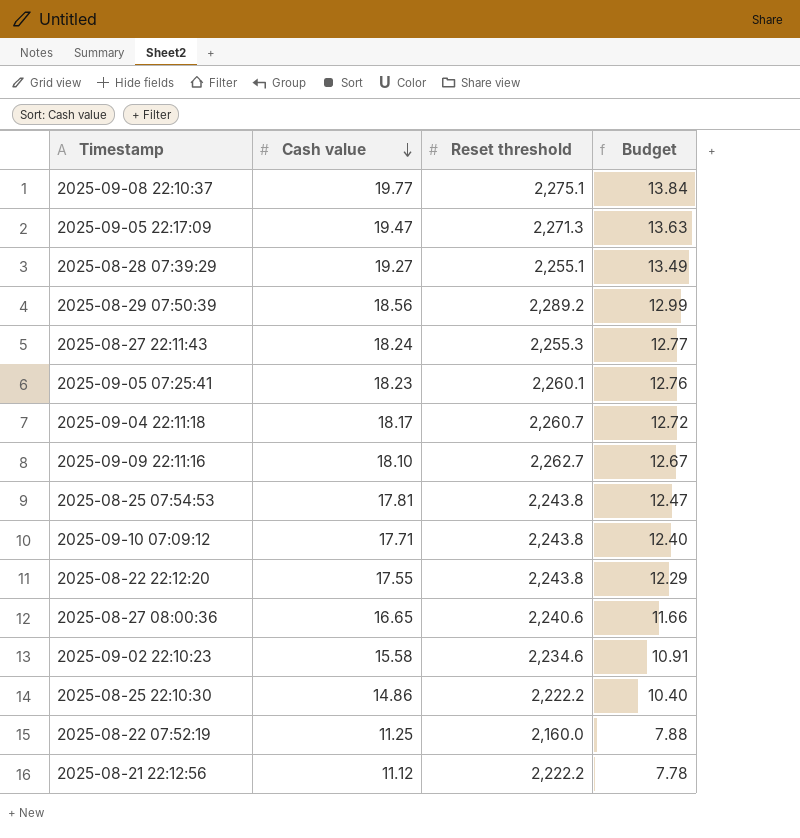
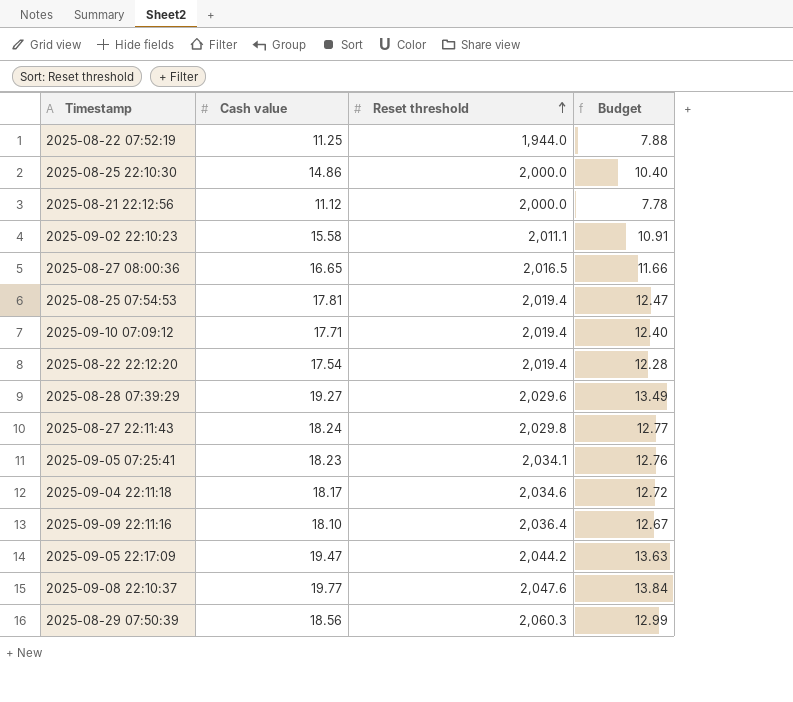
row order: Cash value descending -> Reset threshold ascending
2025-08-22 07:52:19 | Reset threshold: 2,160.0 -> 1,944.0
2025-08-25 22:10:30 | Reset threshold: 2,222.2 -> 2,000.0
2025-08-21 22:12:56 | Reset threshold: 2,222.2 -> 2,000.0
2025-09-02 22:10:23 | Reset threshold: 2,234.6 -> 2,011.1
2025-08-27 08:00:36 | Reset threshold: 2,240.6 -> 2,016.5
2025-08-25 07:54:53 | Reset threshold: 2,243.8 -> 2,019.4
2025-09-10 07:09:12 | Reset threshold: 2,243.8 -> 2,019.4
2025-08-22 22:12:20 | Cash value: 17.55 -> 17.54
2025-08-22 22:12:20 | Reset threshold: 2,243.8 -> 2,019.4
2025-08-22 22:12:20 | Budget: 12.29 -> 12.28
2025-08-28 07:39:29 | Reset threshold: 2,255.1 -> 2,029.6
2025-08-27 22:11:43 | Reset threshold: 2,255.3 -> 2,029.8
2025-09-05 07:25:41 | Reset threshold: 2,260.1 -> 2,034.1
2025-09-04 22:11:18 | Reset threshold: 2,260.7 -> 2,034.6
2025-09-09 22:11:16 | Reset threshold: 2,262.7 -> 2,036.4
2025-09-05 22:17:09 | Reset threshold: 2,271.3 -> 2,044.2
2025-09-08 22:10:37 | Reset threshold: 2,275.1 -> 2,047.6
2025-08-29 07:50:39 | Reset threshold: 2,289.2 -> 2,060.3

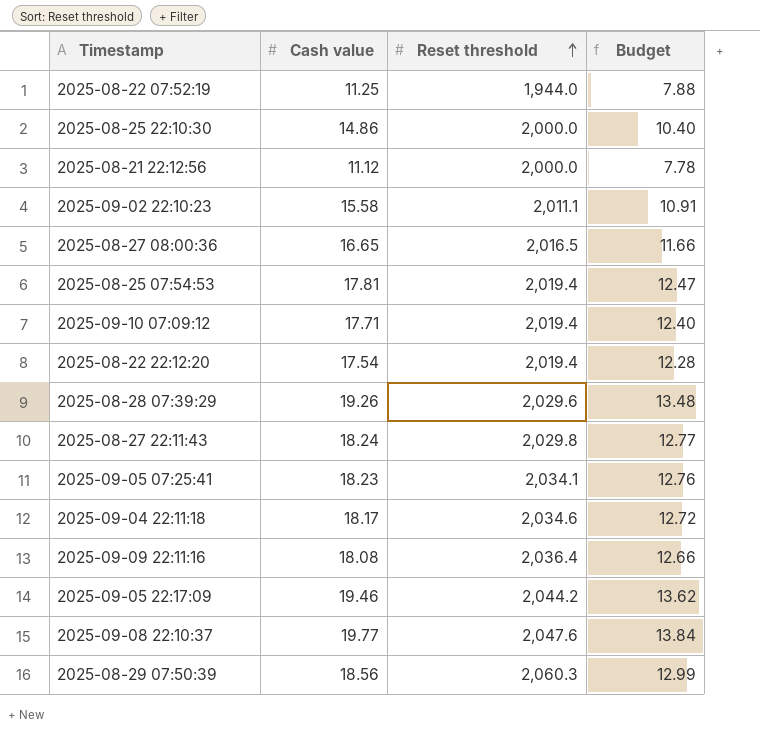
2025-08-28 07:39:29 | Cash value: 19.27 -> 19.26
2025-08-28 07:39:29 | Budget: 13.49 -> 13.48
2025-09-09 22:11:16 | Cash value: 18.10 -> 18.08
2025-09-09 22:11:16 | Budget: 12.67 -> 12.66
2025-09-05 22:17:09 | Cash value: 19.47 -> 19.46
2025-09-05 22:17:09 | Budget: 13.63 -> 13.62

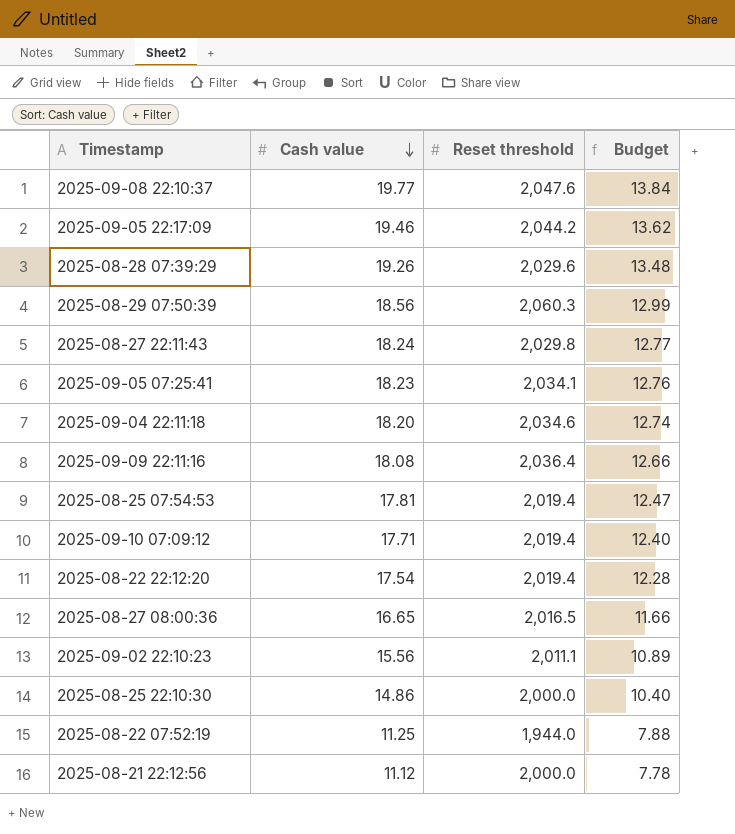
row order: Reset threshold ascending -> Cash value descending
2025-09-04 22:11:18 | Cash value: 18.17 -> 18.20
2025-09-04 22:11:18 | Budget: 12.72 -> 12.74
2025-09-02 22:10:23 | Cash value: 15.58 -> 15.56
2025-09-02 22:10:23 | Budget: 10.91 -> 10.89

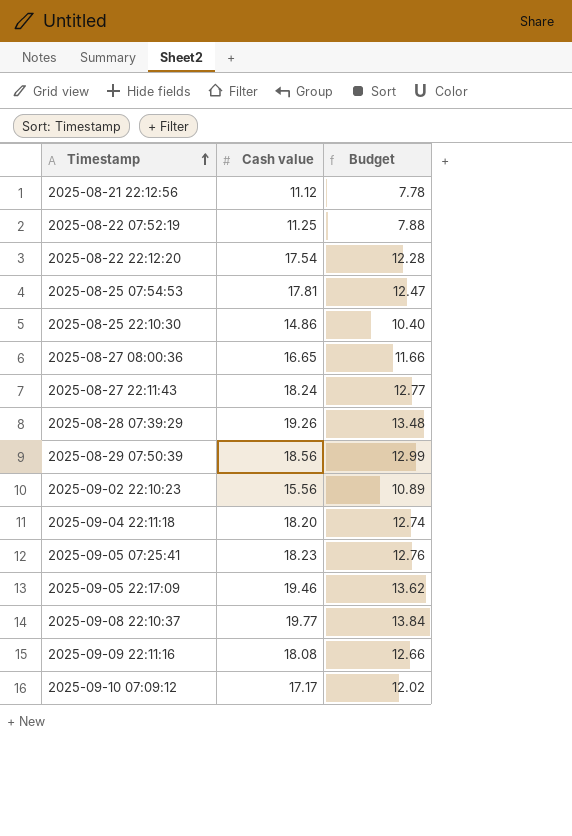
row order: Cash value descending -> Timestamp ascending
column Reset threshold | position: 3 -> none
2025-09-10 07:09:12 | Cash value: 17.71 -> 17.17
2025-09-10 07:09:12 | Budget: 12.40 -> 12.02

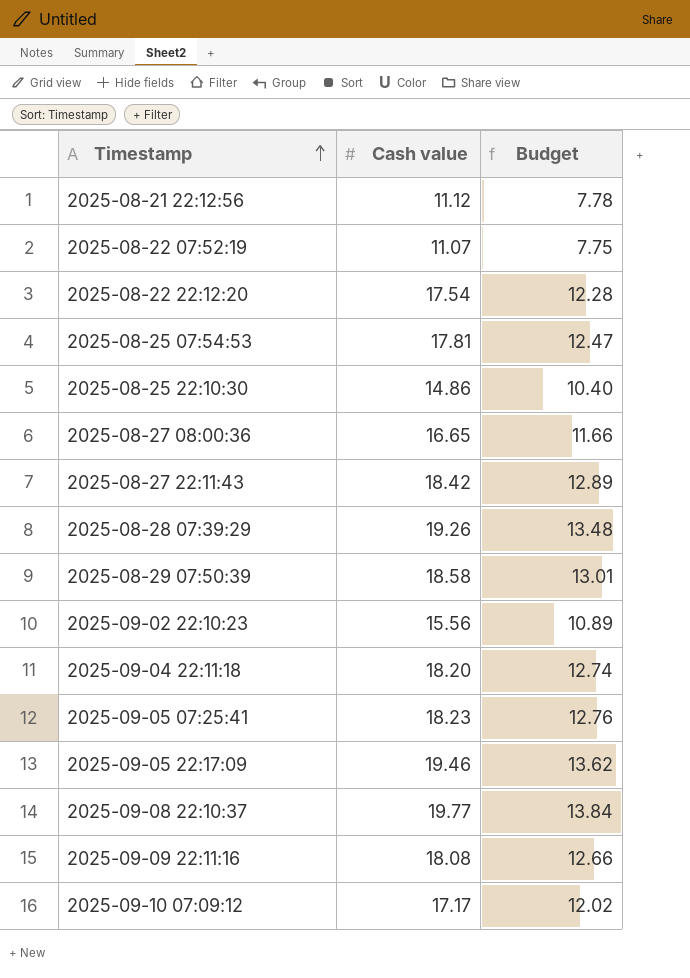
2025-08-22 07:52:19 | Cash value: 11.25 -> 11.07
2025-08-22 07:52:19 | Budget: 7.88 -> 7.75
2025-08-27 22:11:43 | Cash value: 18.24 -> 18.42
2025-08-27 22:11:43 | Budget: 12.77 -> 12.89
2025-08-29 07:50:39 | Cash value: 18.56 -> 18.58
2025-08-29 07:50:39 | Budget: 12.99 -> 13.01

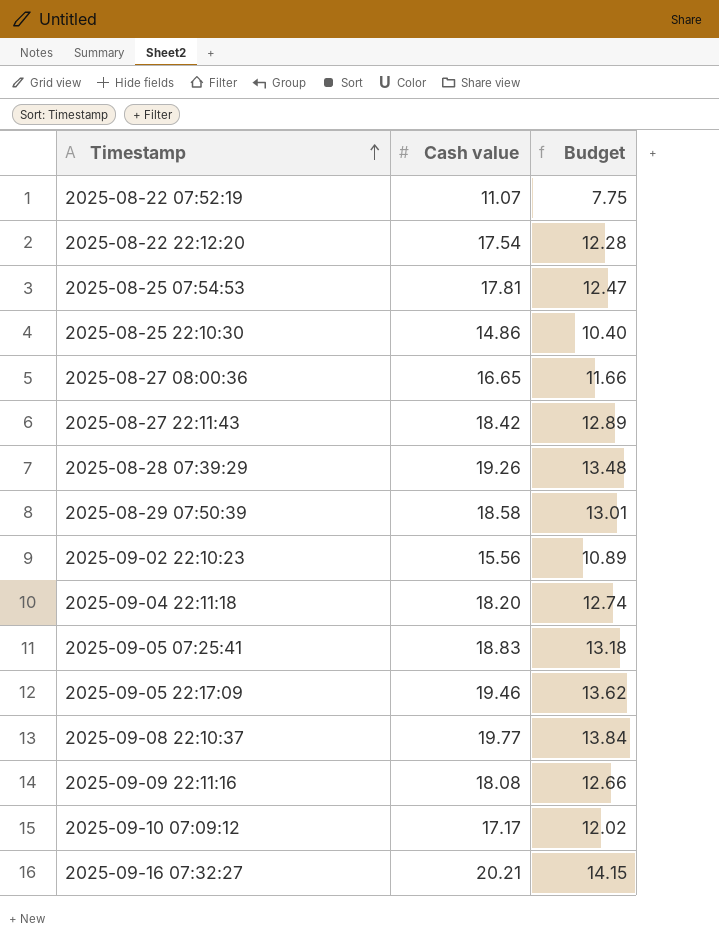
row 2025-08-21 22:12:56: 11.12 | 7.78 -> none
2025-09-05 07:25:41 | Cash value: 18.23 -> 18.83
2025-09-05 07:25:41 | Budget: 12.76 -> 13.18
row 2025-09-16 07:32:27: none -> 20.21 | 14.15

